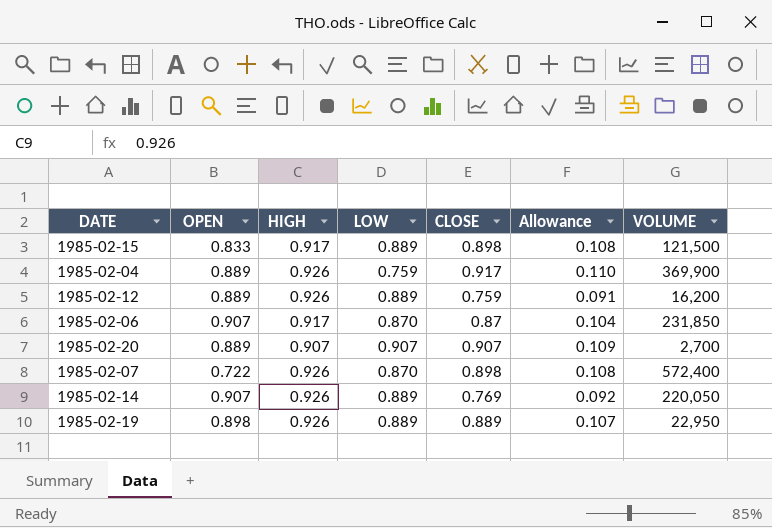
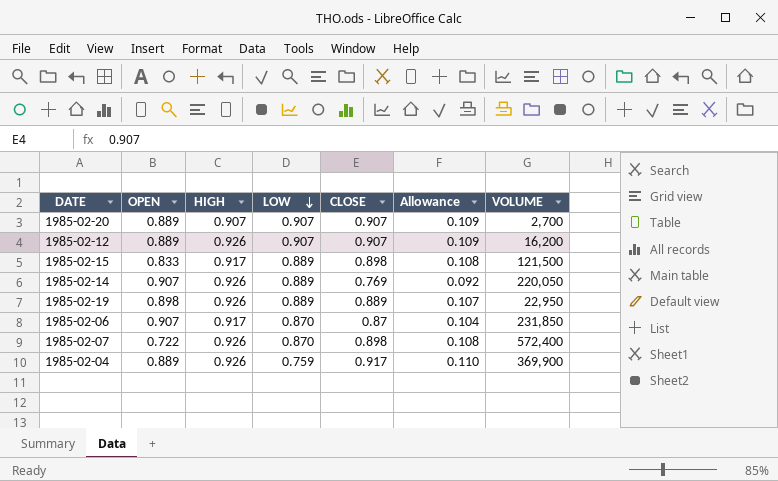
row order: none -> LOW descending
1985-02-12 | LOW: 0.889 -> 0.907
1985-02-12 | CLOSE: 0.759 -> 0.907
1985-02-12 | Allowance: 0.091 -> 0.109

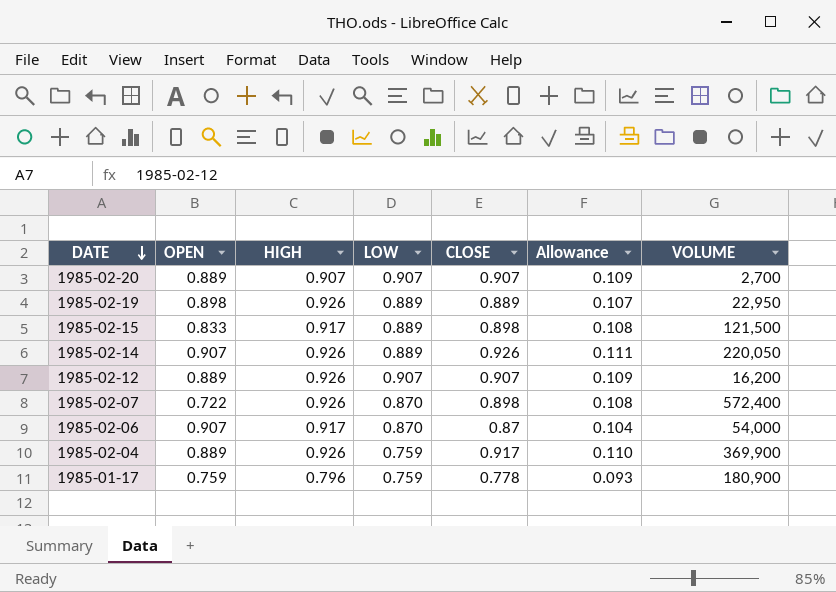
row order: LOW descending -> DATE descending
1985-02-14 | CLOSE: 0.769 -> 0.926
1985-02-14 | Allowance: 0.092 -> 0.111
1985-02-06 | VOLUME: 231,850 -> 54,000
row 1985-01-17: none -> 0.759 | 0.796 | 0.759 | 0.778 | 0.093 | 180,900

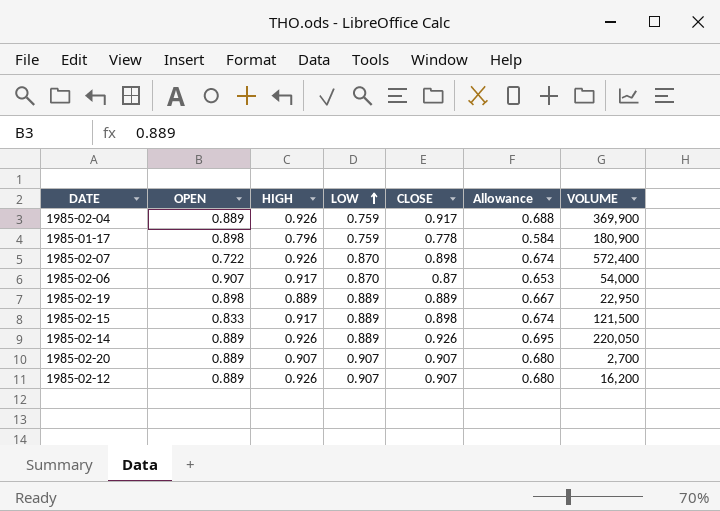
row order: DATE descending -> LOW ascending
column Allowance | formula: [CLOSE] * 0.12 -> [CLOSE] * 0.75
1985-01-17 | OPEN: 0.759 -> 0.898
1985-02-19 | HIGH: 0.926 -> 0.889
1985-02-14 | OPEN: 0.907 -> 0.889

